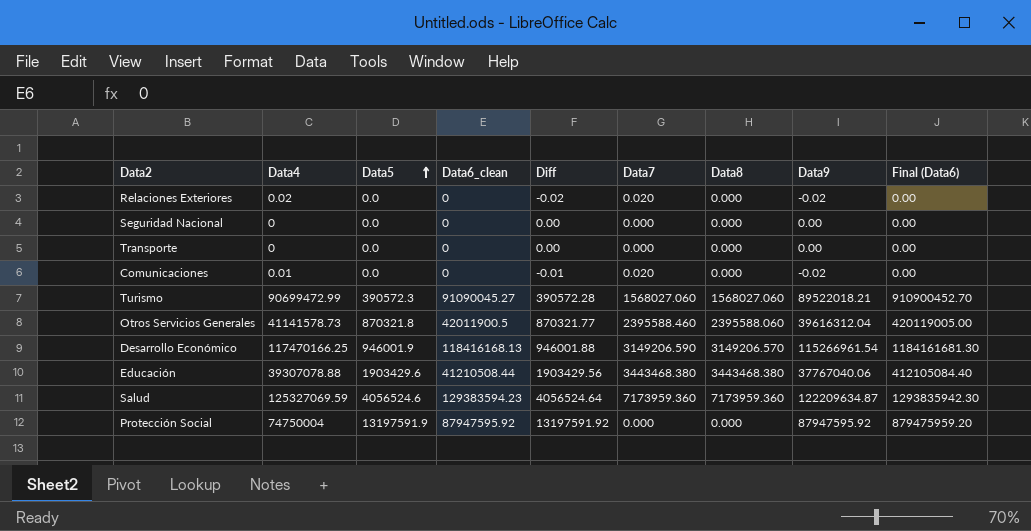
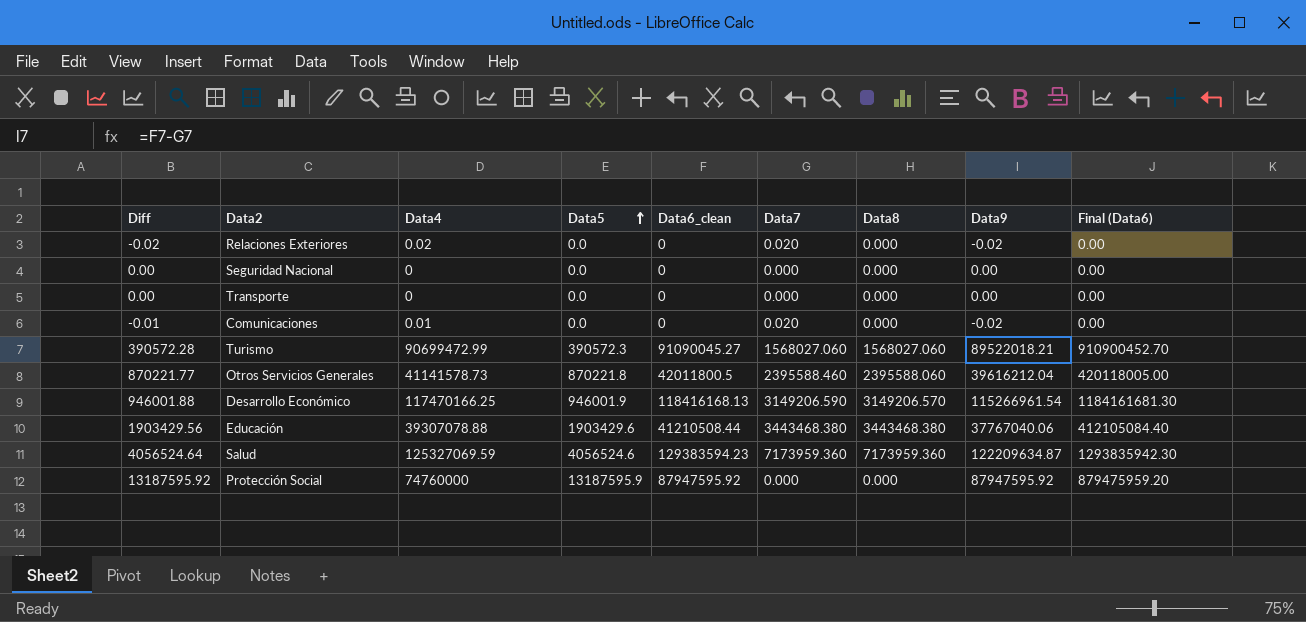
column Diff | position: 5 -> 1
Otros Servicios Generales | Diff: 870321.77 -> 870221.77
Otros Servicios Generales | Data5: 870321.8 -> 870221.8
Otros Servicios Generales | Data6_clean: 42011900.5 -> 42011800.5
Otros Servicios Generales | Data9: 39616312.04 -> 39616212.04
Otros Servicios Generales | Final (Data6): 420119005.00 -> 420118005.00
Protección Social | Diff: 13197591.92 -> 13187595.92
Protección Social | Data4: 74750004 -> 74760000
Protección Social | Data5: 13197591.9 -> 13187595.9

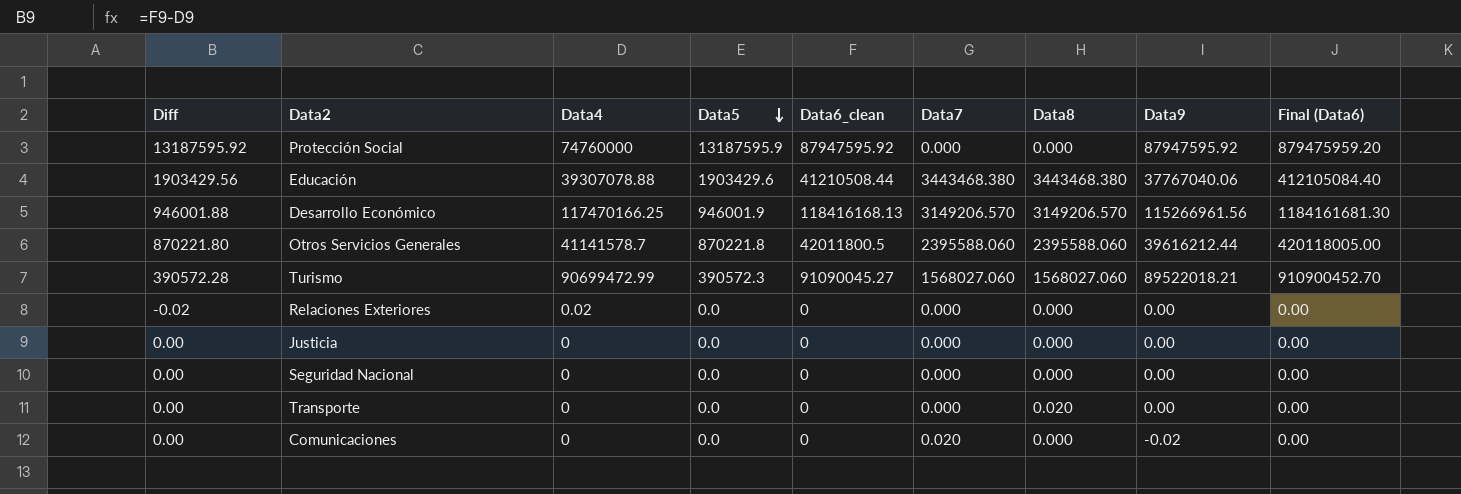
row order: Data5 ascending -> Data5 descending
row Salud: 4056524.64 | 125327069.59 | 4056524.6 | 129383594.23 | 7173959.360 | 7173959.360 | 122209634.87 | 1293835942.30 -> none
Desarrollo Económico | Data7: 3149206.590 -> 3149206.570
Desarrollo Económico | Data9: 115266961.54 -> 115266961.56
Otros Servicios Generales | Diff: 870221.77 -> 870221.80
Otros Servicios Generales | Data4: 41141578.73 -> 41141578.7
Otros Servicios Generales | Data7: 2395588.460 -> 2395588.060
Otros Servicios Generales | Data9: 39616212.04 -> 39616212.44
Relaciones Exteriores | Data7: 0.020 -> 0.000
Relaciones Exteriores | Data9: -0.02 -> 0.00
row Justicia: none -> 0.00 | 0 | 0.0 | 0 | 0.000 | 0.000 | 0.00 | 0.00
Transporte | Data8: 0.000 -> 0.020
Comunicaciones | Diff: -0.01 -> 0.00
Comunicaciones | Data4: 0.01 -> 0

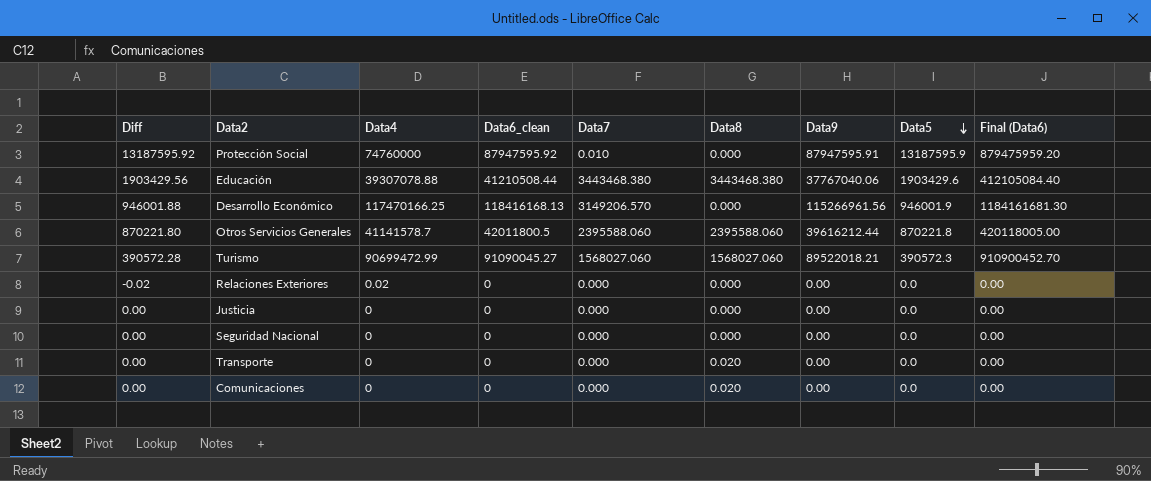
column Data5 | position: 4 -> 8
Protección Social | Data7: 0.000 -> 0.010
Protección Social | Data9: 87947595.92 -> 87947595.91
Desarrollo Económico | Data8: 3149206.570 -> 0.000
Comunicaciones | Data7: 0.020 -> 0.000
Comunicaciones | Data8: 0.000 -> 0.020
Comunicaciones | Data9: -0.02 -> 0.00

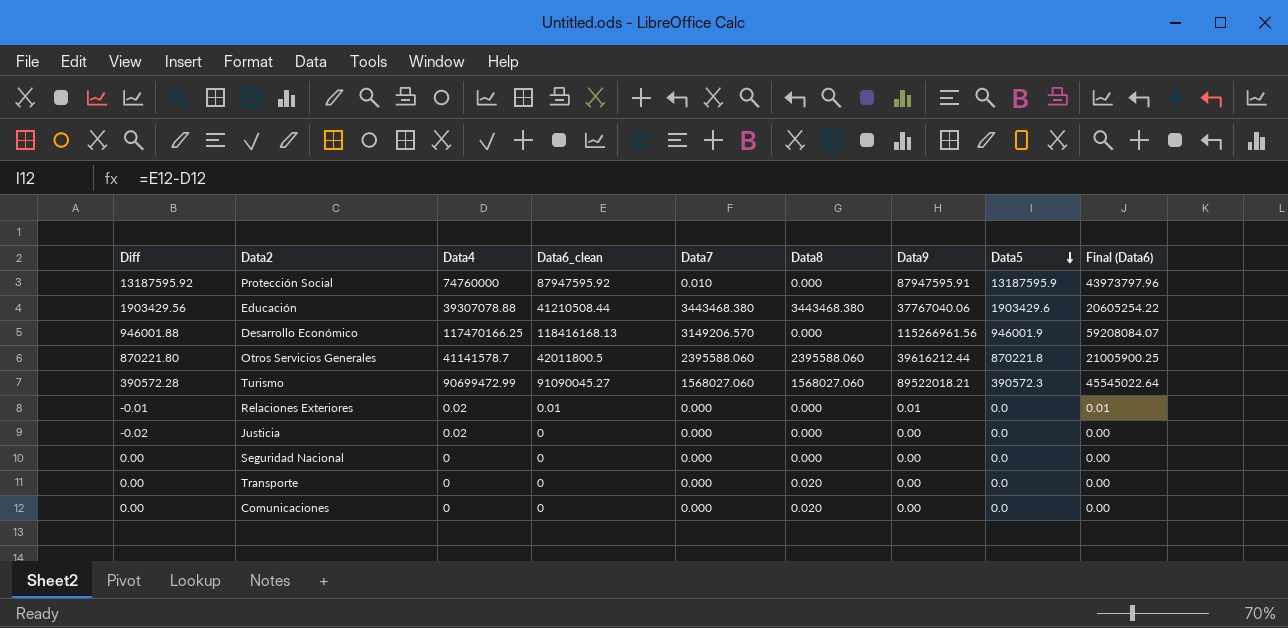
column Final (Data6) | formula: [Data6_clean] * 10 -> [Data6_clean] * 0.5
Relaciones Exteriores | Diff: -0.02 -> -0.01
Relaciones Exteriores | Data6_clean: 0 -> 0.01
Relaciones Exteriores | Data9: 0.00 -> 0.01
Justicia | Diff: 0.00 -> -0.02
Justicia | Data4: 0 -> 0.02

